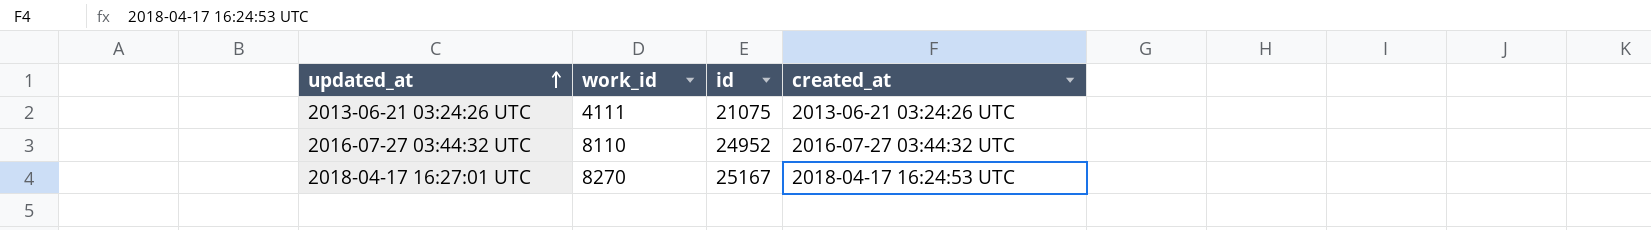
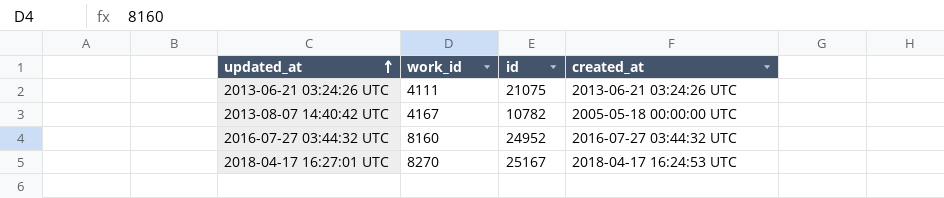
row 2013-08-07 14:40:42 UTC: none -> 4167 | 10782 | 2005-05-18 00:00:00 UTC
2016-07-27 03:44:32 UTC | work_id: 8110 -> 8160

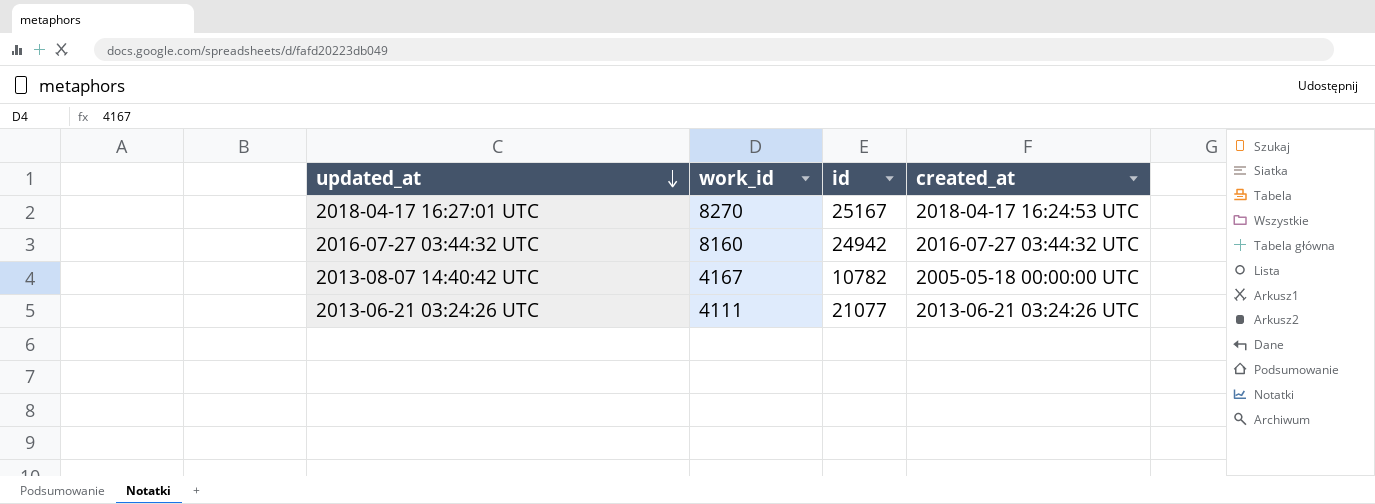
row order: updated_at ascending -> updated_at descending
2016-07-27 03:44:32 UTC | id: 24952 -> 24942
2013-06-21 03:24:26 UTC | id: 21075 -> 21077

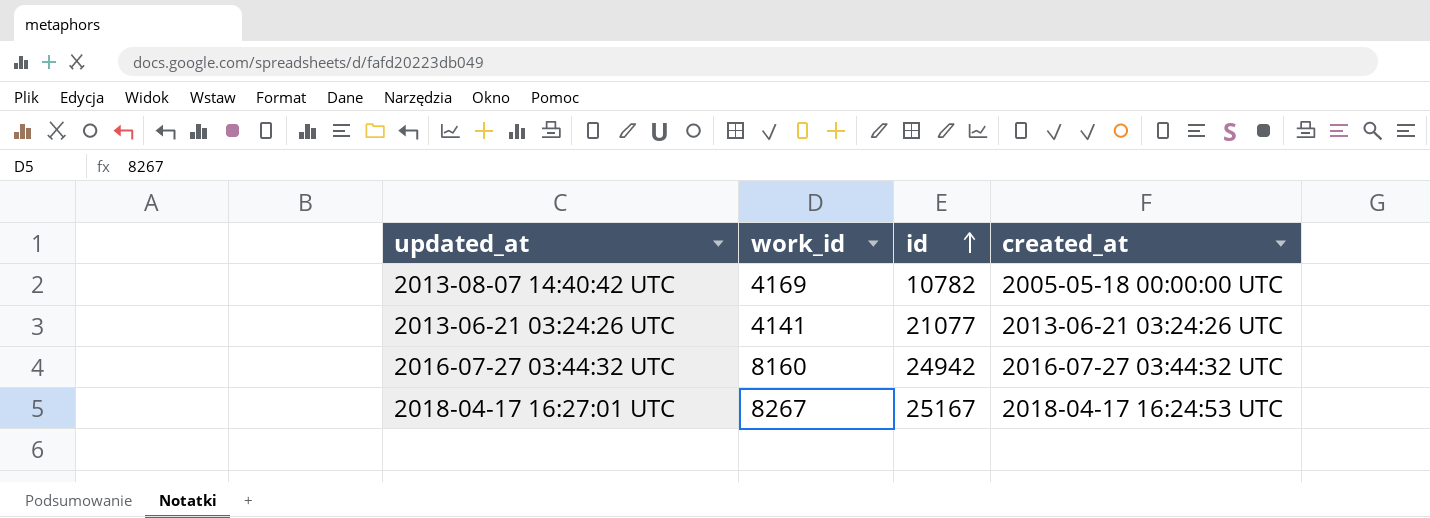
row order: updated_at descending -> id ascending
2013-08-07 14:40:42 UTC | work_id: 4167 -> 4169
2013-06-21 03:24:26 UTC | work_id: 4111 -> 4141
2018-04-17 16:27:01 UTC | work_id: 8270 -> 8267

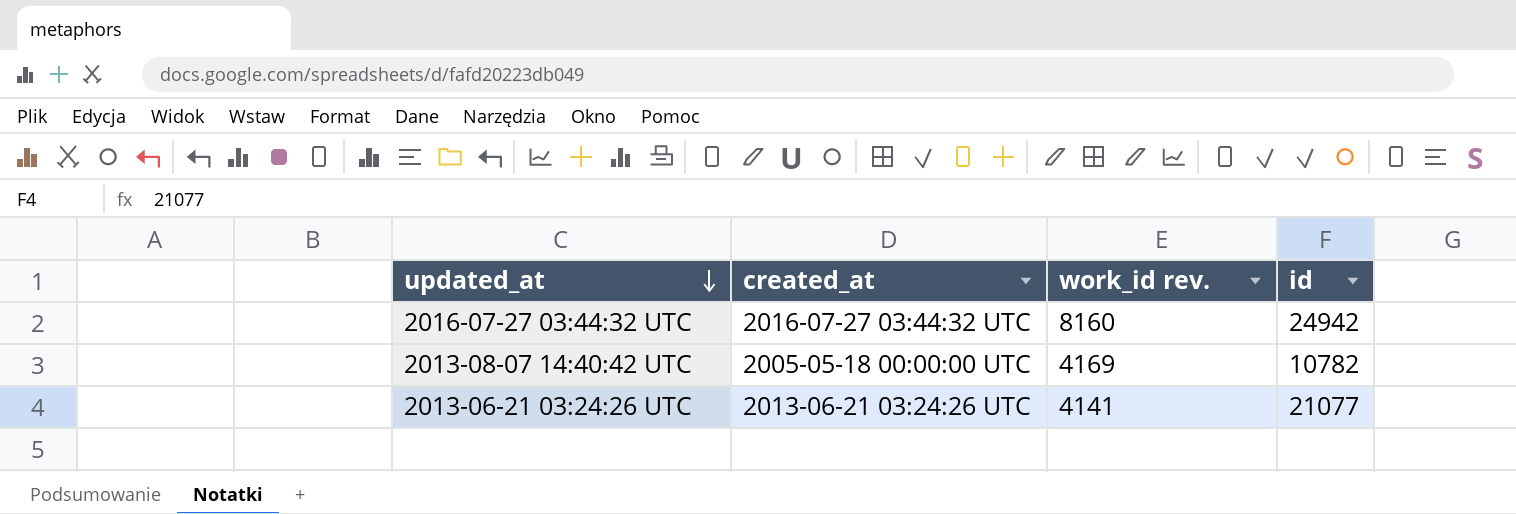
row order: id ascending -> updated_at descending
column created_at | position: 4 -> 2
column name: work_id -> work_id rev.
row 2018-04-17 16:27:01 UTC: 8267 | 25167 | 2018-04-17 16:24:53 UTC -> none

